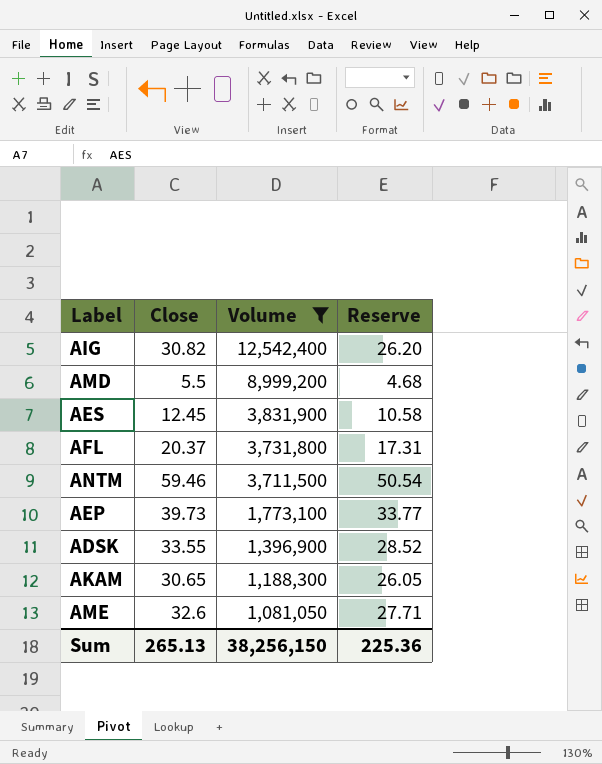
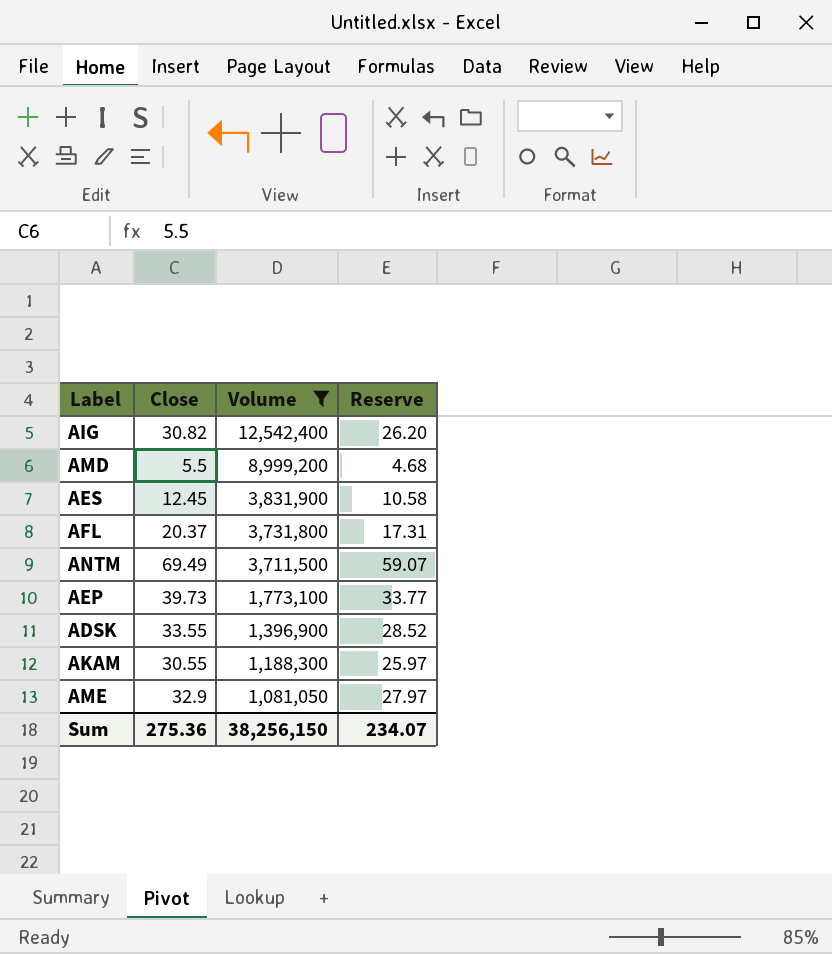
ANTM | Close: 59.46 -> 69.49
ANTM | Reserve: 50.54 -> 59.07
AKAM | Close: 30.65 -> 30.55
AKAM | Reserve: 26.05 -> 25.97
AME | Close: 32.6 -> 32.9
AME | Reserve: 27.71 -> 27.97
Sum | Close: 265.13 -> 275.36
Sum | Reserve: 225.36 -> 234.07

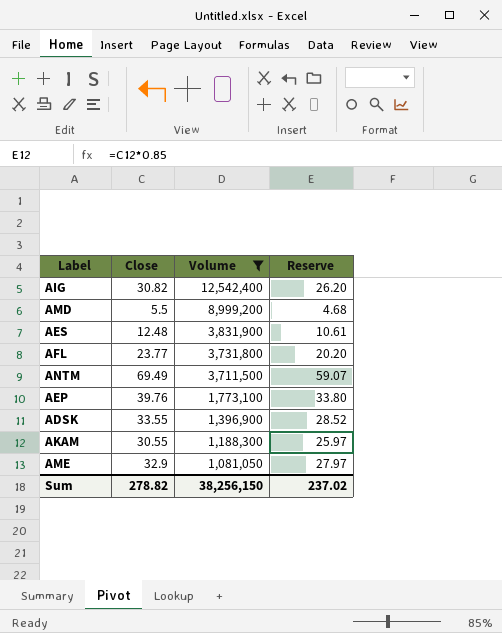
AES | Close: 12.45 -> 12.48
AES | Reserve: 10.58 -> 10.61
AFL | Close: 20.37 -> 23.77
AFL | Reserve: 17.31 -> 20.20
AEP | Close: 39.73 -> 39.76
AEP | Reserve: 33.77 -> 33.80
Sum | Close: 275.36 -> 278.82
Sum | Reserve: 234.07 -> 237.02

